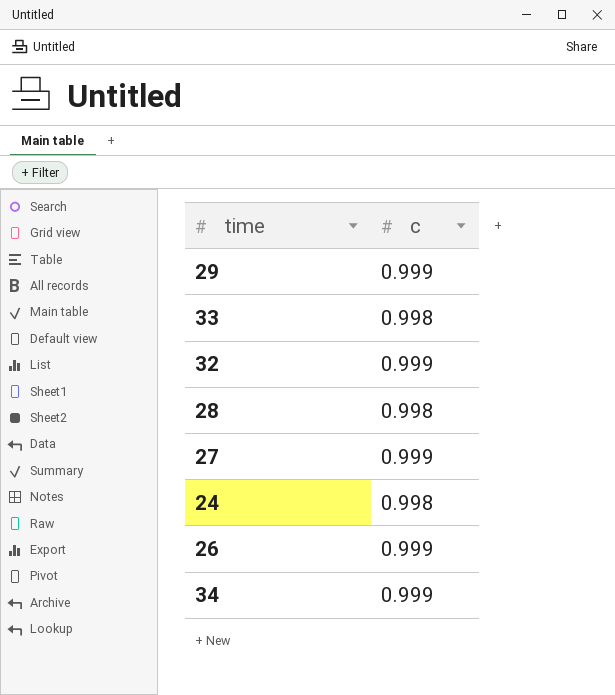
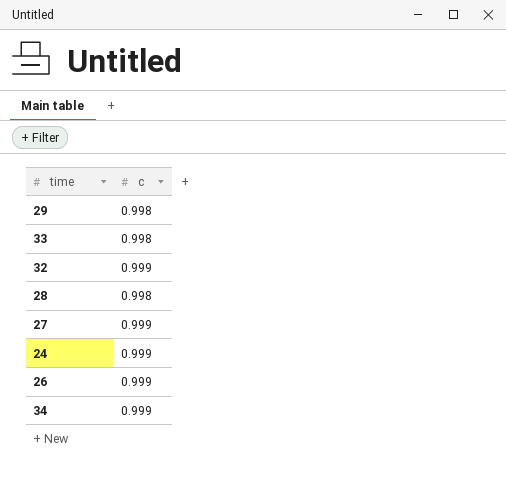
29 | c: 0.999 -> 0.998
24 | c: 0.998 -> 0.999

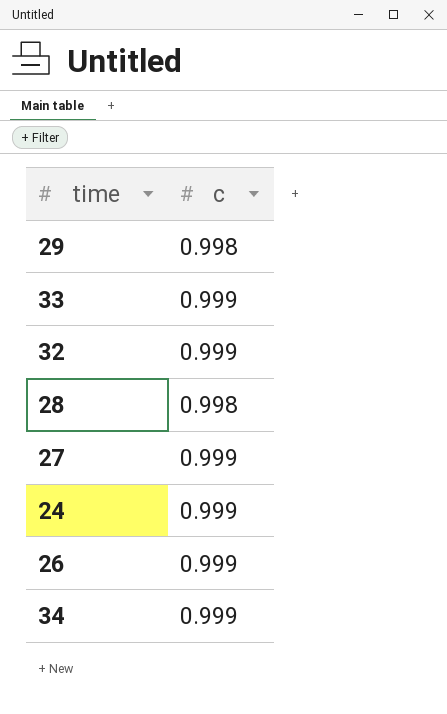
33 | c: 0.998 -> 0.999

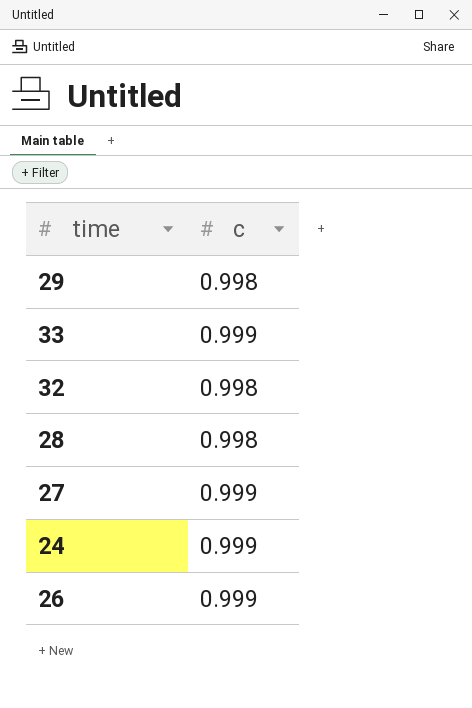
row 34: 0.999 -> none
32 | c: 0.999 -> 0.998

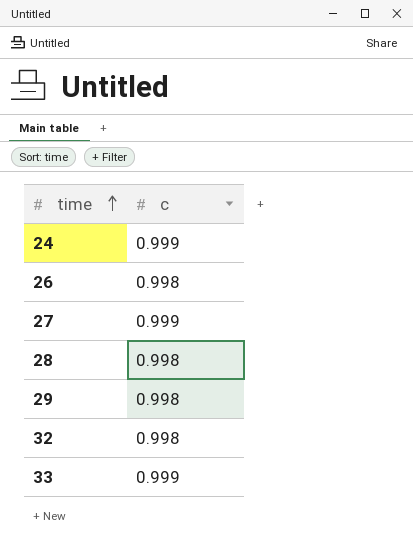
row order: none -> time ascending
26 | c: 0.999 -> 0.998

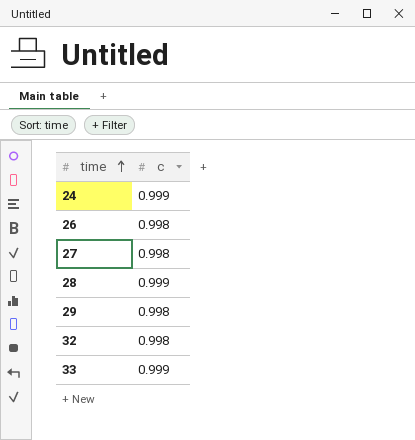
27 | c: 0.999 -> 0.998
28 | c: 0.998 -> 0.999

